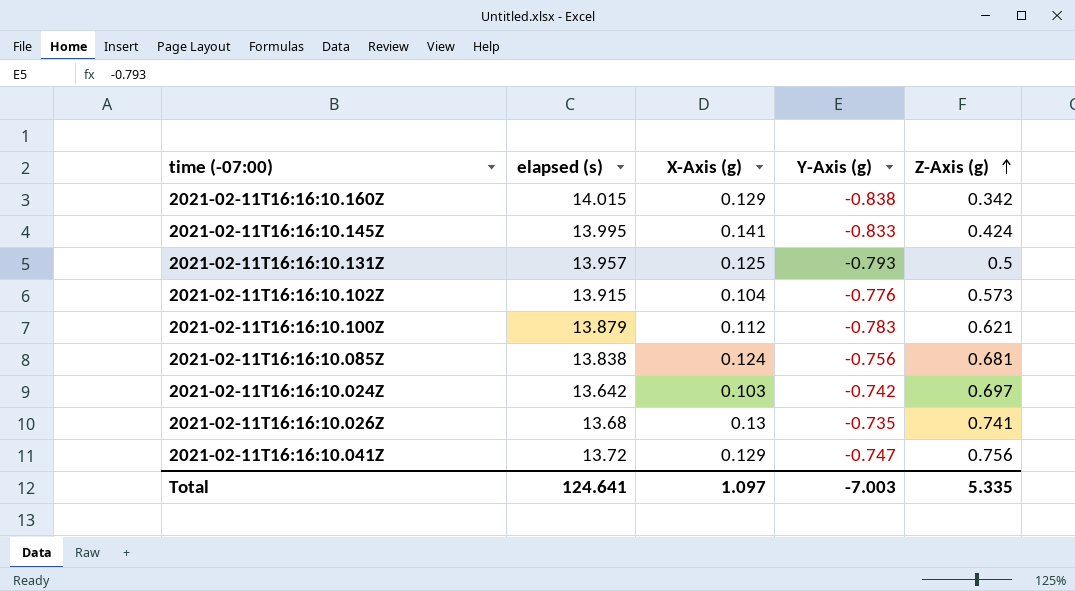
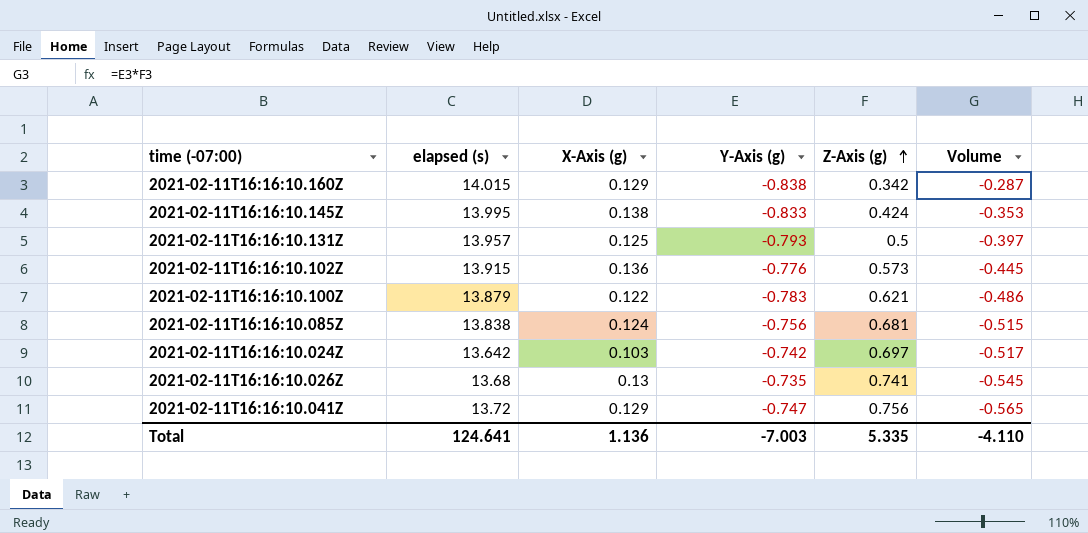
column Volume | formula: none -> [Y-Axis (g)] * [Z-Axis (g)]
2021-02-11T16:16:10.145Z | X-Axis (g): 0.141 -> 0.138
2021-02-11T16:16:10.102Z | X-Axis (g): 0.104 -> 0.136
2021-02-11T16:16:10.100Z | X-Axis (g): 0.112 -> 0.122
Total | X-Axis (g): 1.097 -> 1.136

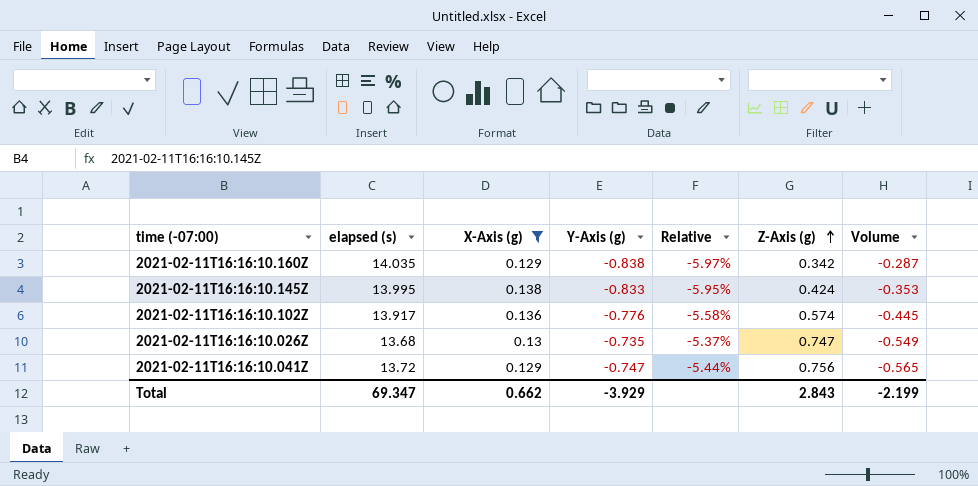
filter: none -> X-Axis (g) >= 0.129
column Relative | formula: none -> [Y-Axis (g)] / [elapsed (s)]
2021-02-11T16:16:10.160Z | elapsed (s): 14.015 -> 14.035
2021-02-11T16:16:10.102Z | elapsed (s): 13.915 -> 13.917
2021-02-11T16:16:10.102Z | Z-Axis (g): 0.573 -> 0.574
2021-02-11T16:16:10.026Z | Z-Axis (g): 0.741 -> 0.747
2021-02-11T16:16:10.026Z | Volume: -0.545 -> -0.549
Total | elapsed (s): 124.641 -> 69.347
Total | X-Axis (g): 1.136 -> 0.662
Total | Y-Axis (g): -7.003 -> -3.929
Total | Z-Axis (g): 5.335 -> 2.843
Total | Volume: -4.110 -> -2.199

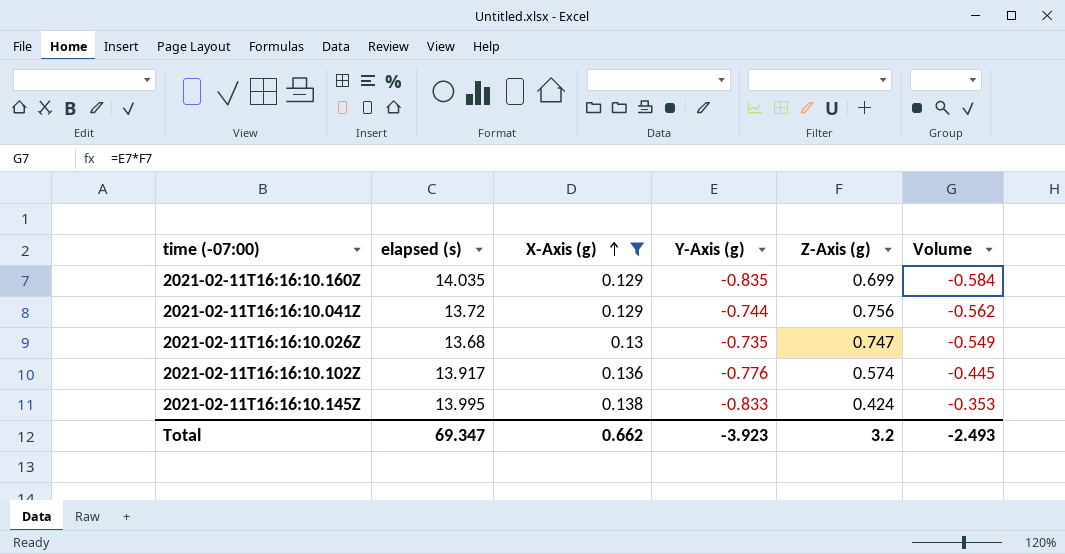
row order: Z-Axis (g) ascending -> X-Axis (g) ascending
column Relative | formula: [Y-Axis (g)] / [elapsed (s)] -> none
2021-02-11T16:16:10.160Z | Y-Axis (g): -0.838 -> -0.835
2021-02-11T16:16:10.160Z | Z-Axis (g): 0.342 -> 0.699
2021-02-11T16:16:10.160Z | Volume: -0.287 -> -0.584
2021-02-11T16:16:10.041Z | Y-Axis (g): -0.747 -> -0.744
2021-02-11T16:16:10.041Z | Volume: -0.565 -> -0.562
Total | Y-Axis (g): -3.929 -> -3.923
Total | Z-Axis (g): 2.843 -> 3.2
Total | Volume: -2.199 -> -2.493

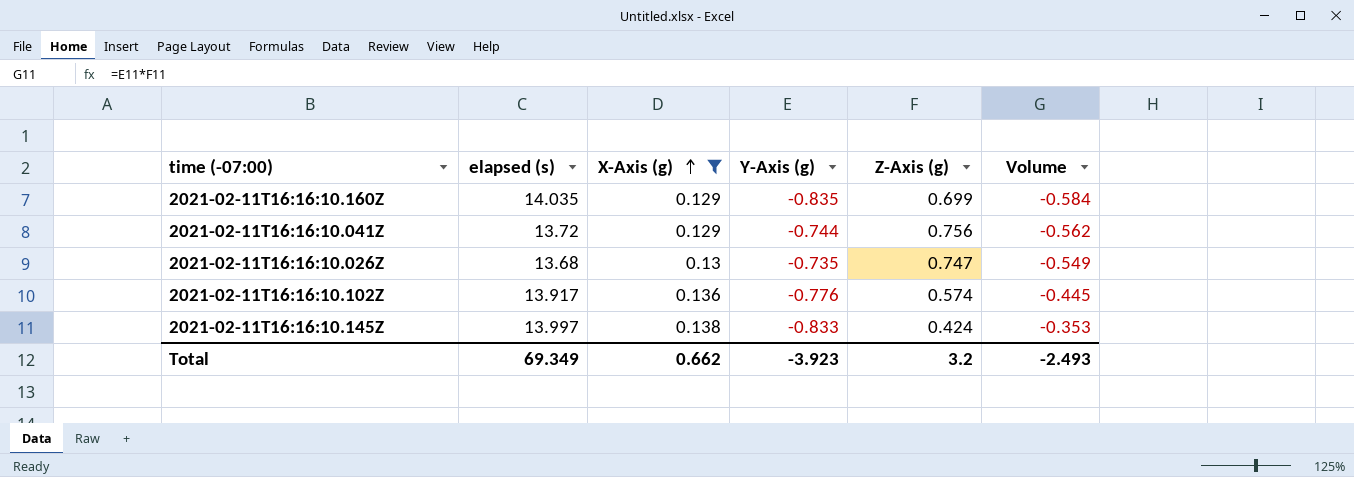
2021-02-11T16:16:10.145Z | elapsed (s): 13.995 -> 13.997
Total | elapsed (s): 69.347 -> 69.349

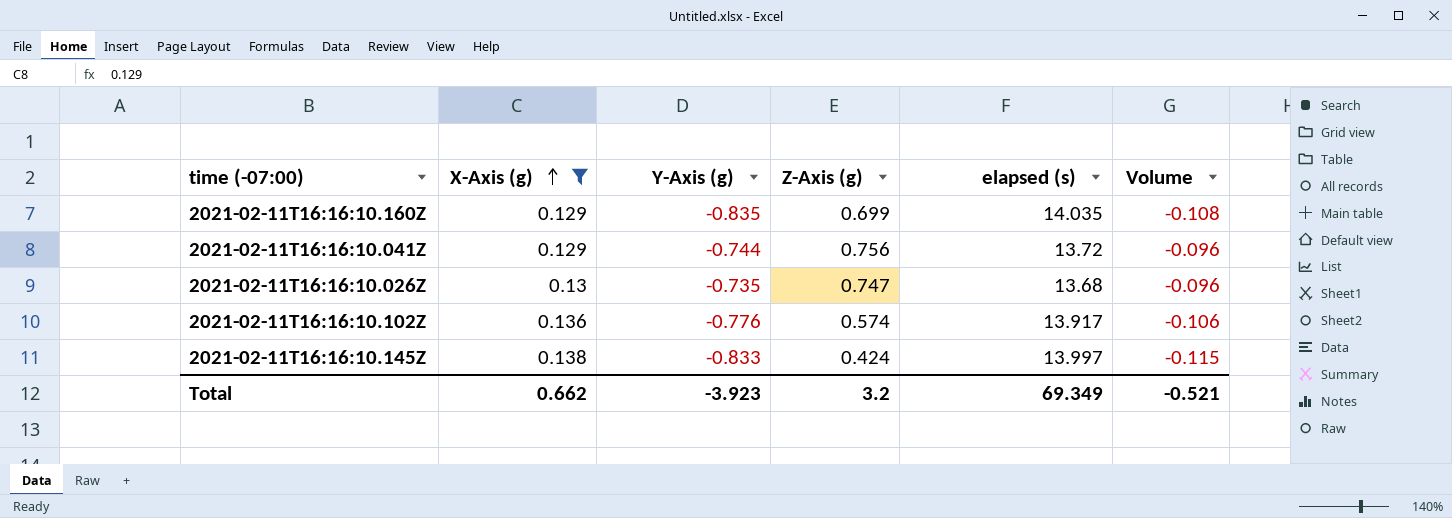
column elapsed (s) | position: 2 -> 5
column Volume | formula: [Y-Axis (g)] * [Z-Axis (g)] -> [X-Axis (g)] * [Y-Axis (g)]
Total | Volume: -2.493 -> -0.521

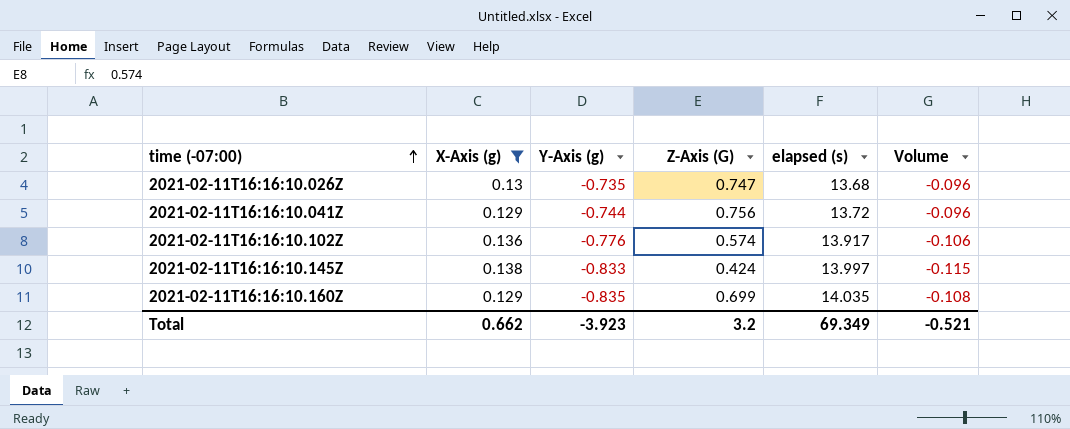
row order: X-Axis (g) ascending -> time (-07:00) ascending
column name: Z-Axis (g) -> Z-Axis (G)

